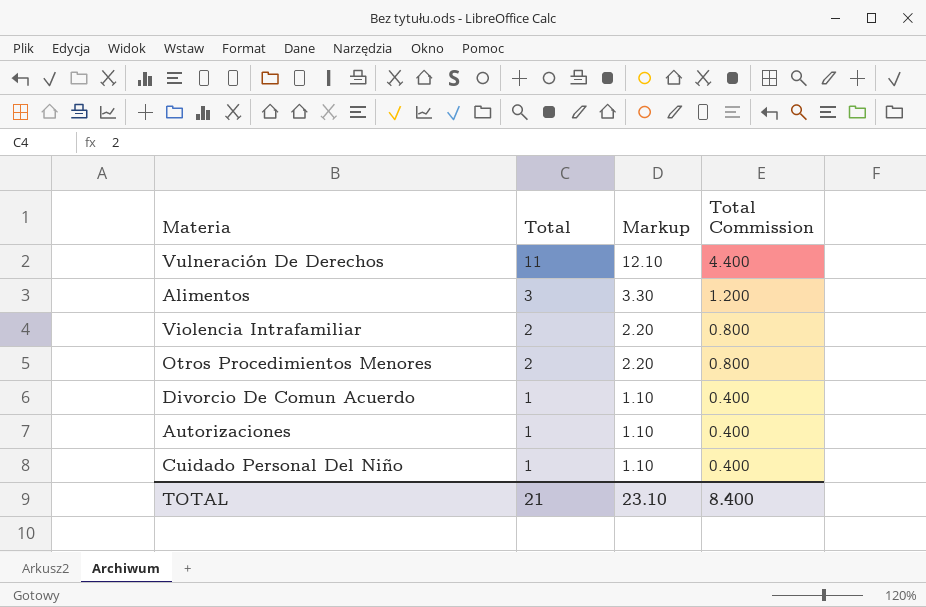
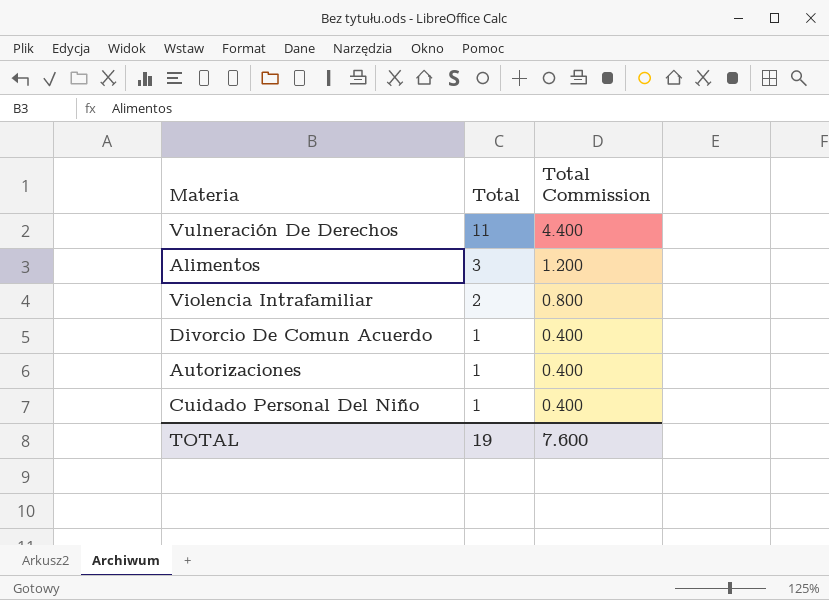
column Markup | formula: [Total] * 1.1 -> none
row Otros Procedimientos Menores: 2 | 2.20 | 0.800 -> none
TOTAL | Total: 21 -> 19
TOTAL | Total Commission: 8.400 -> 7.600

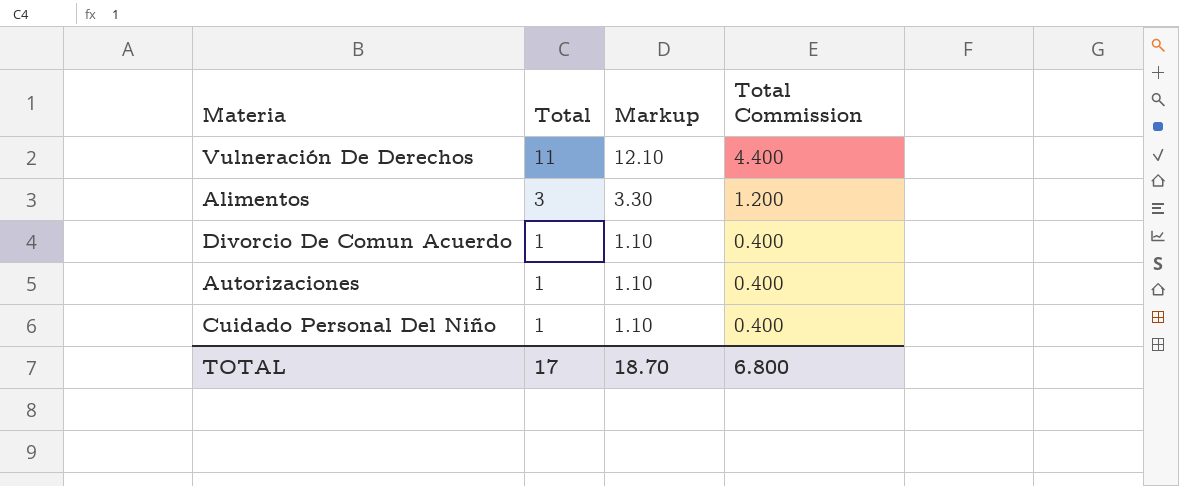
column Markup | formula: none -> [Total] * 1.1
row Violencia Intrafamiliar: 2 | 0.800 -> none
TOTAL | Total: 19 -> 17
TOTAL | Total Commission: 7.600 -> 6.800

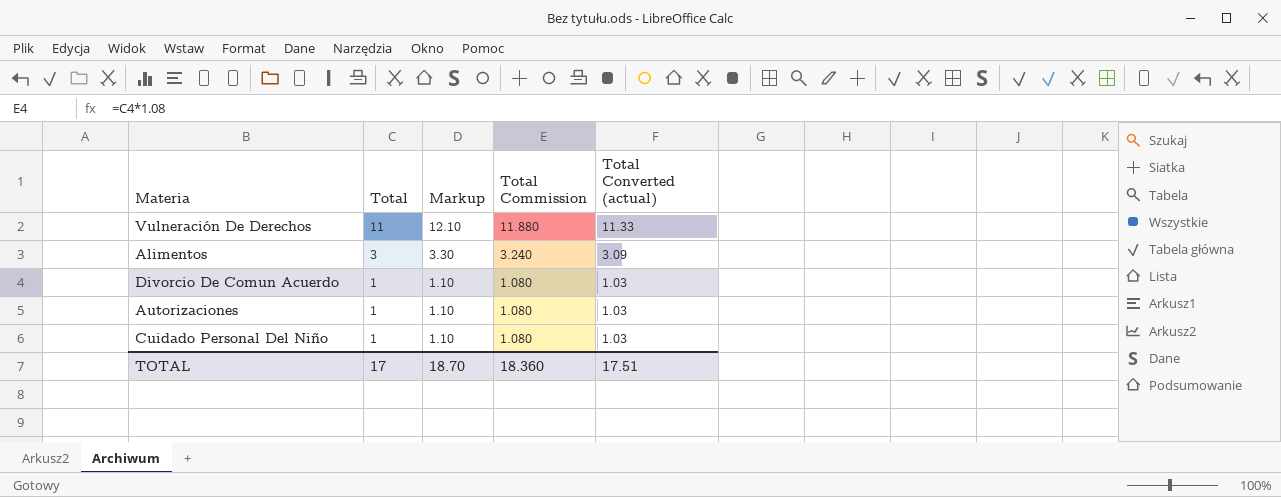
column Total Commission | formula: [Total] * 0.4 -> [Total] * 1.08
column Total Converted (actual) | formula: none -> [Total] * 1.03
TOTAL | Total Commission: 6.800 -> 18.360

